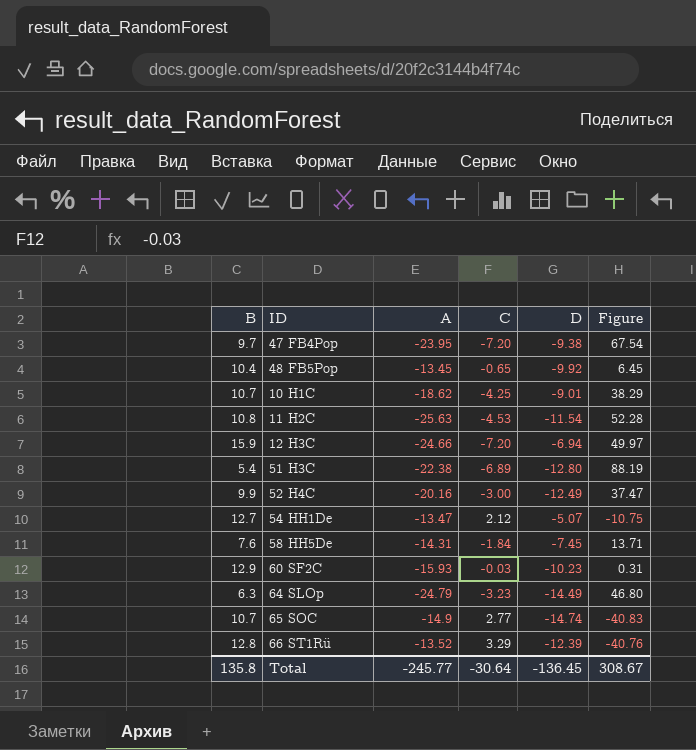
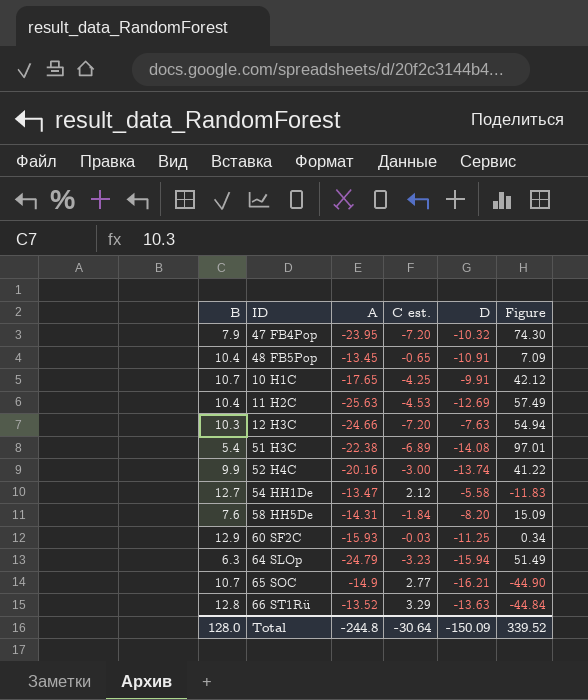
column name: C -> C est.
47 FB4Pop | B: 9.7 -> 7.9
47 FB4Pop | D: -9.38 -> -10.32
47 FB4Pop | Figure: 67.54 -> 74.30
48 FB5Pop | D: -9.92 -> -10.91
48 FB5Pop | Figure: 6.45 -> 7.09
10 H1C | A: -18.62 -> -17.65
10 H1C | D: -9.01 -> -9.91
10 H1C | Figure: 38.29 -> 42.12
11 H2C | B: 10.8 -> 10.4
11 H2C | D: -11.54 -> -12.69
11 H2C | Figure: 52.28 -> 57.49
12 H3C | B: 15.9 -> 10.3
12 H3C | D: -6.94 -> -7.63
12 H3C | Figure: 49.97 -> 54.94
51 H3C | D: -12.80 -> -14.08
51 H3C | Figure: 88.19 -> 97.01
52 H4C | D: -12.49 -> -13.74
52 H4C | Figure: 37.47 -> 41.22
54 HH1De | D: -5.07 -> -5.58
54 HH1De | Figure: -10.75 -> -11.83
58 HH5De | D: -7.45 -> -8.20
58 HH5De | Figure: 13.71 -> 15.09
60 SF2C | D: -10.23 -> -11.25
60 SF2C | Figure: 0.31 -> 0.34
64 SLOp | D: -14.49 -> -15.94
64 SLOp | Figure: 46.80 -> 51.49
65 SOC | D: -14.74 -> -16.21
65 SOC | Figure: -40.83 -> -44.90
66 ST1Rü | D: -12.39 -> -13.63
66 ST1Rü | Figure: -40.76 -> -44.84
Total | B: 135.8 -> 128.0
Total | A: -245.77 -> -244.8
Total | D: -136.45 -> -150.09
Total | Figure: 308.67 -> 339.52

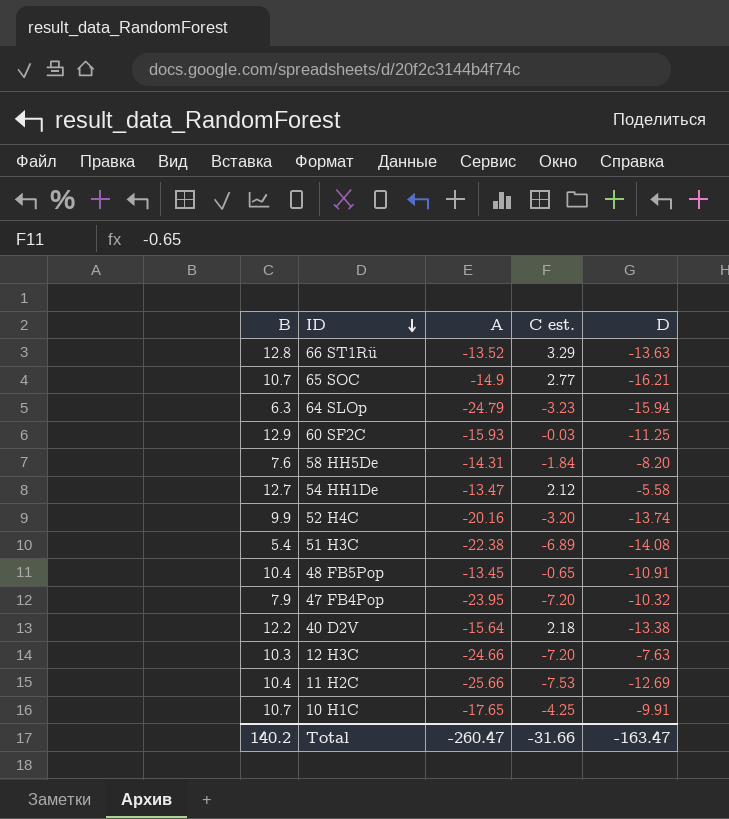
row order: none -> ID descending
column Figure | formula: [C est.] * [D] -> none
52 H4C | C est.: -3.00 -> -3.20
row 40 D2V: none -> 12.2 | -15.64 | 2.18 | -13.38
11 H2C | A: -25.63 -> -25.66
11 H2C | C est.: -4.53 -> -7.53
Total | B: 128.0 -> 140.2
Total | A: -244.8 -> -260.47
Total | C est.: -30.64 -> -31.66
Total | D: -150.09 -> -163.47

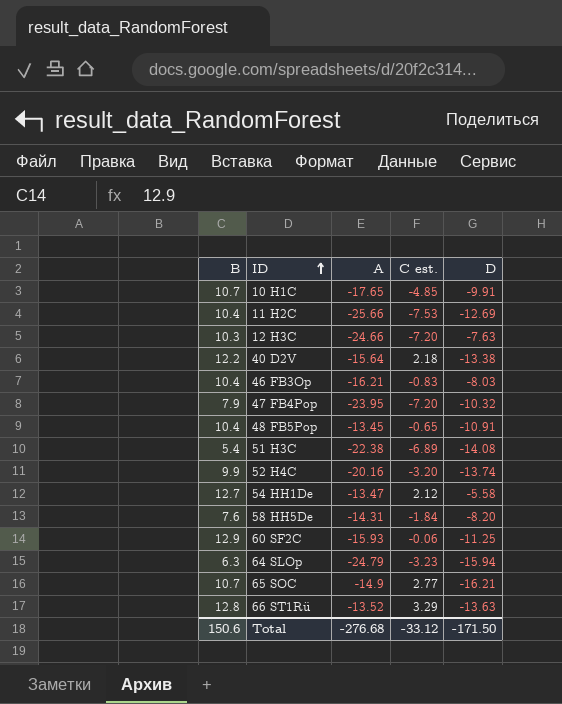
row order: ID descending -> ID ascending
10 H1C | C est.: -4.25 -> -4.85
row 46 FB3Op: none -> 10.4 | -16.21 | -0.83 | -8.03
60 SF2C | C est.: -0.03 -> -0.06
Total | B: 140.2 -> 150.6
Total | A: -260.47 -> -276.68
Total | C est.: -31.66 -> -33.12
Total | D: -163.47 -> -171.50

